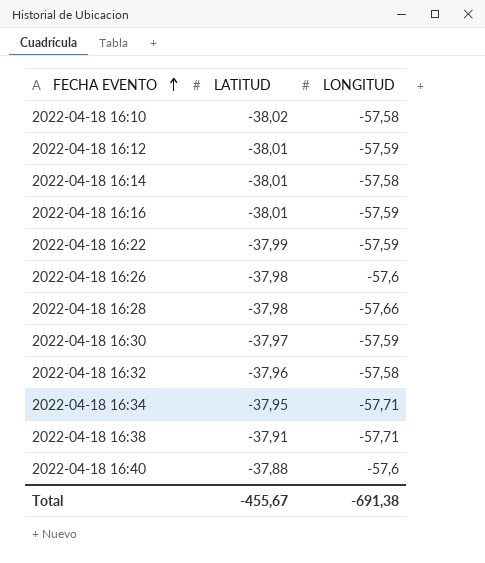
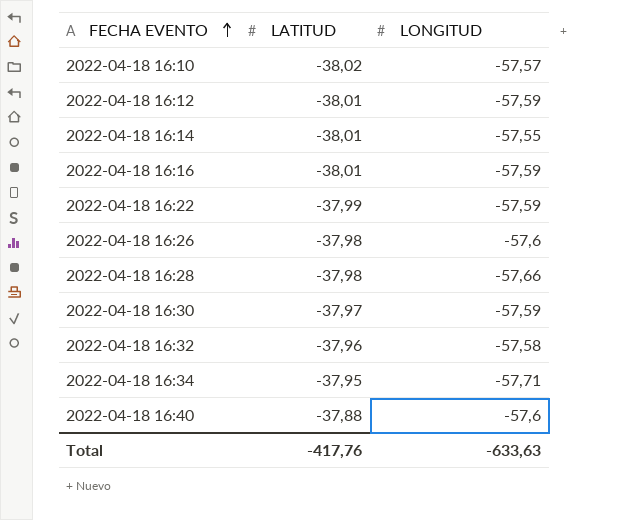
row 2022-04-18 16:38: -37,91 | -57,71 -> none
2022-04-18 16:10 | LONGITUD: -57,58 -> -57,57
2022-04-18 16:14 | LONGITUD: -57,58 -> -57,55
Total | LATITUD: -455,67 -> -417,76
Total | LONGITUD: -691,38 -> -633,63

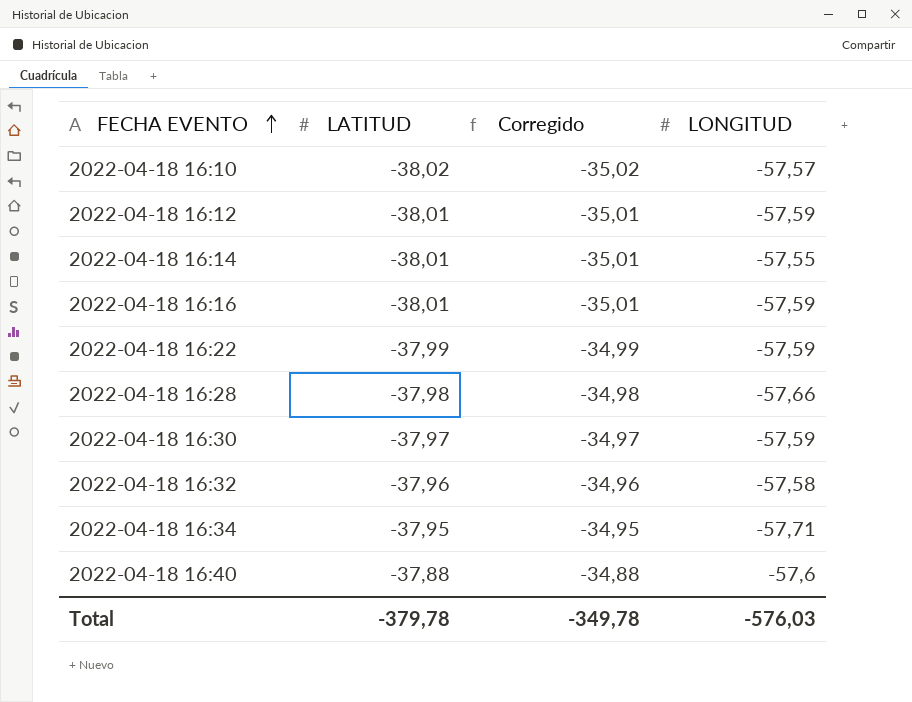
column Corregido | formula: none -> [LATITUD] + 3
row 2022-04-18 16:26: -37,98 | -57,6 -> none
Total | LATITUD: -417,76 -> -379,78
Total | LONGITUD: -633,63 -> -576,03

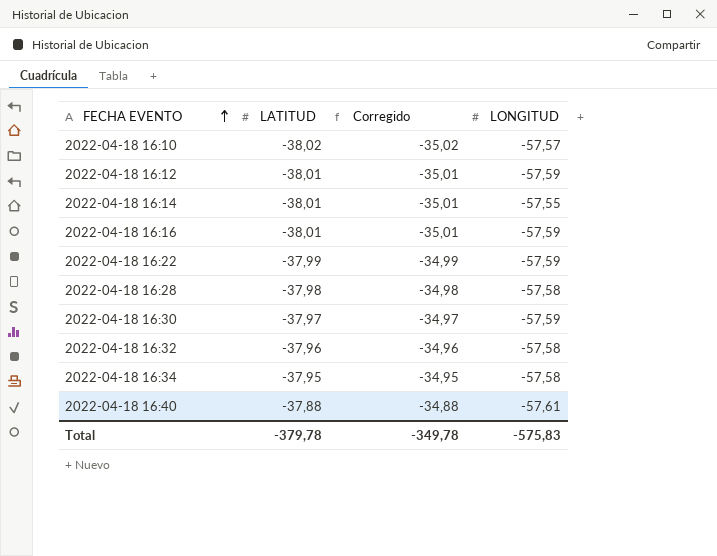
2022-04-18 16:28 | LONGITUD: -57,66 -> -57,58
2022-04-18 16:34 | LONGITUD: -57,71 -> -57,58
2022-04-18 16:40 | LONGITUD: -57,6 -> -57,61
Total | LONGITUD: -576,03 -> -575,83

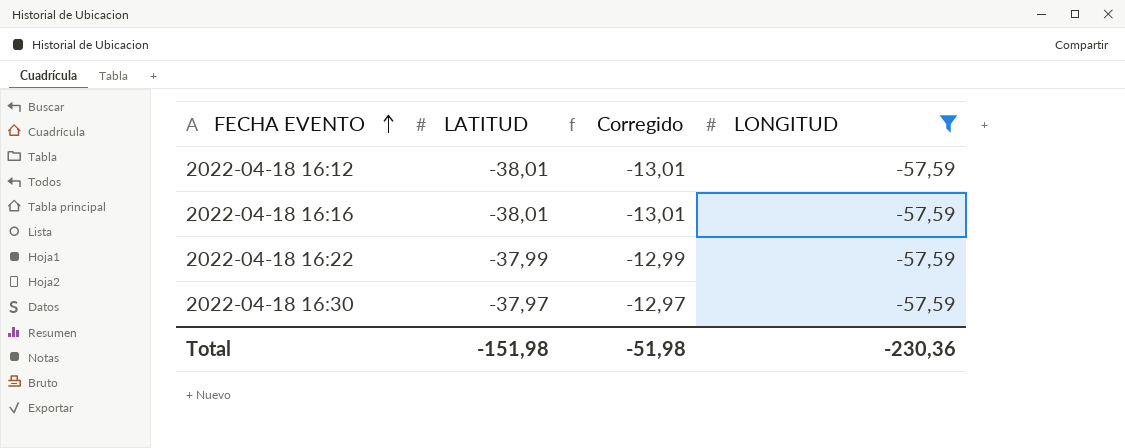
filter: none -> LONGITUD = -57,59
column Corregido | formula: [LATITUD] + 3 -> [LATITUD] + 25
Total | LATITUD: -379,78 -> -151,98
Total | Corregido: -349,78 -> -51,98
Total | LONGITUD: -575,83 -> -230,36

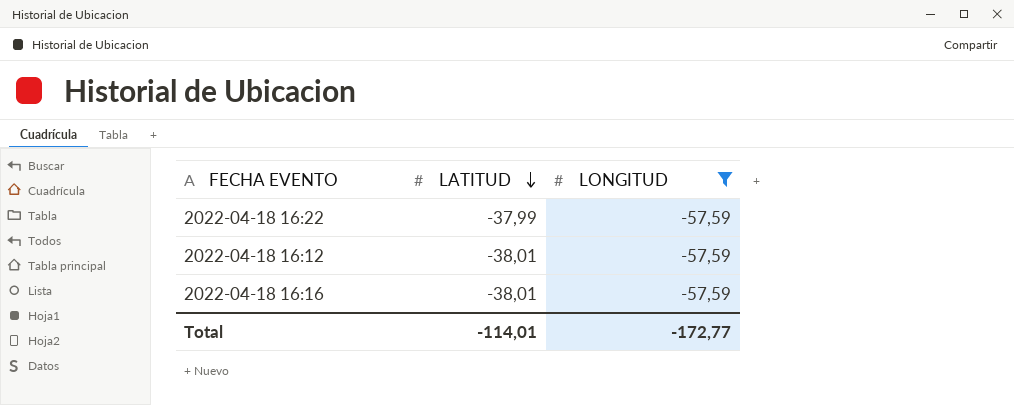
row order: FECHA EVENTO ascending -> LATITUD descending
column Corregido | formula: [LATITUD] + 25 -> none
row 2022-04-18 16:30: -37,97 | -12,97 | -57,59 -> none
Total | LATITUD: -151,98 -> -114,01
Total | LONGITUD: -230,36 -> -172,77

